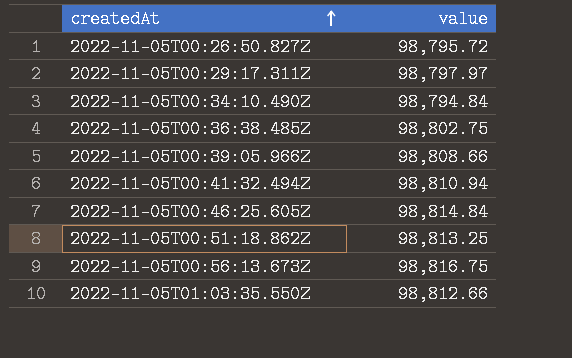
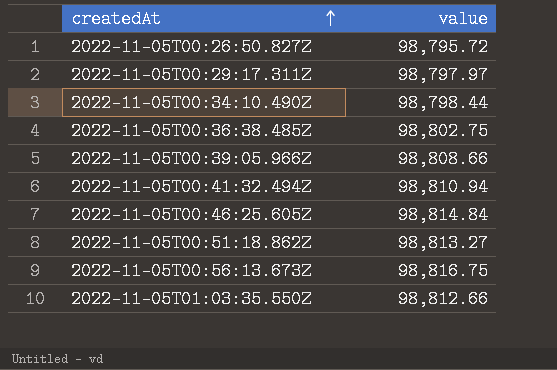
2022-11-05T00:34:10.490Z | value: 98,794.84 -> 98,798.44
2022-11-05T00:51:18.862Z | value: 98,813.25 -> 98,813.27

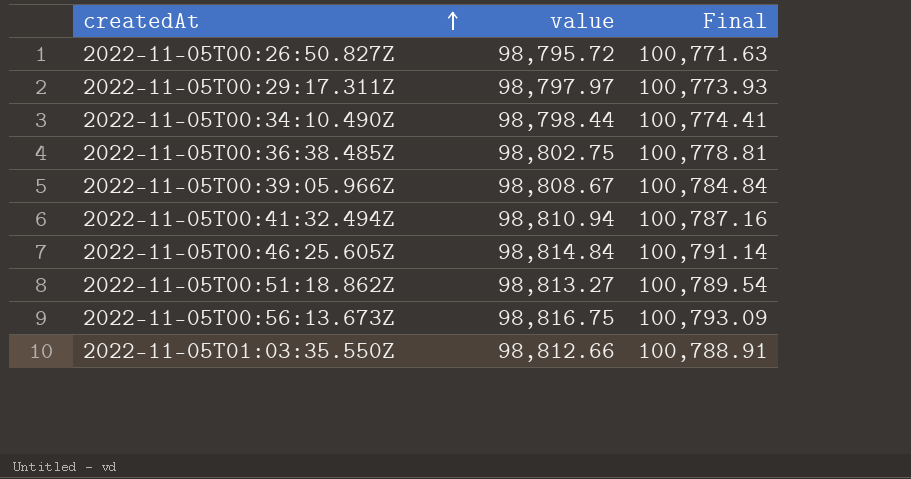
column Final | formula: none -> [value] * 1.02
2022-11-05T00:39:05.966Z | value: 98,808.66 -> 98,808.67

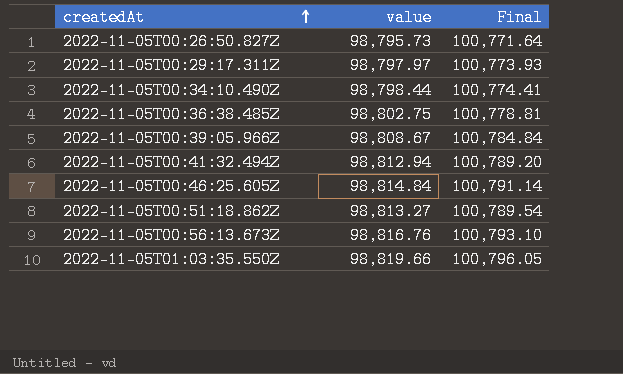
2022-11-05T00:26:50.827Z | value: 98,795.72 -> 98,795.73
2022-11-05T00:26:50.827Z | Final: 100,771.63 -> 100,771.64
2022-11-05T00:41:32.494Z | value: 98,810.94 -> 98,812.94
2022-11-05T00:41:32.494Z | Final: 100,787.16 -> 100,789.20
2022-11-05T00:56:13.673Z | value: 98,816.75 -> 98,816.76
2022-11-05T00:56:13.673Z | Final: 100,793.09 -> 100,793.10
2022-11-05T01:03:35.550Z | value: 98,812.66 -> 98,819.66
2022-11-05T01:03:35.550Z | Final: 100,788.91 -> 100,796.05

